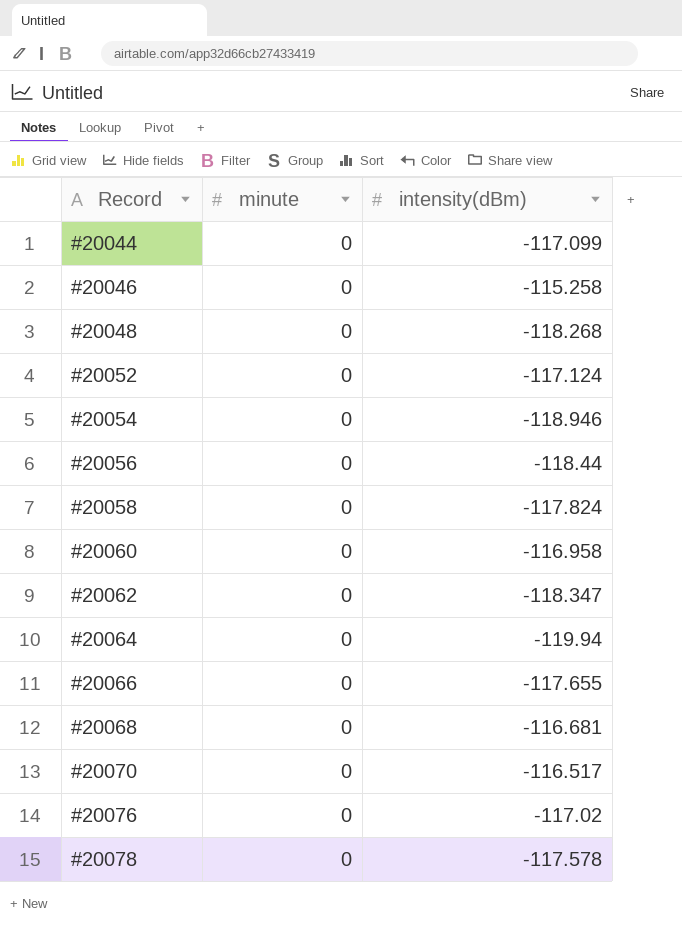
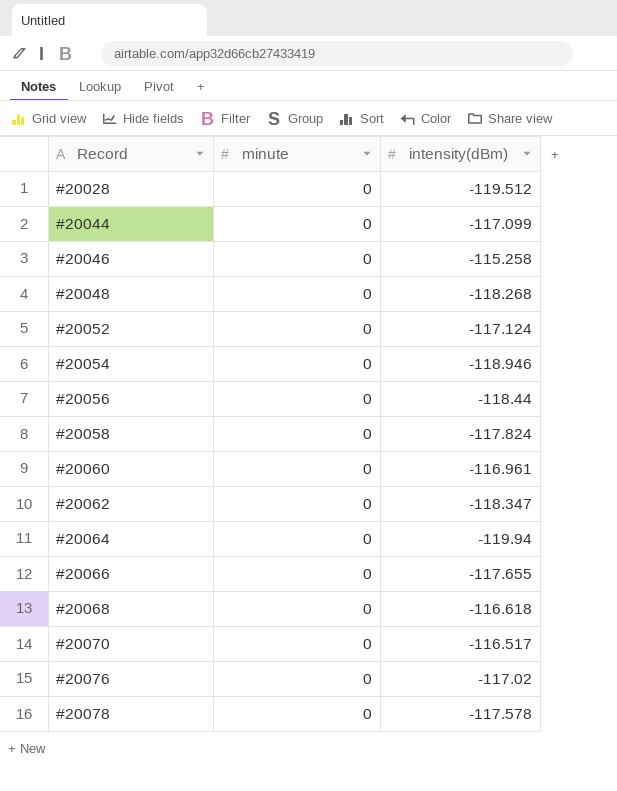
row #20028: none -> 0 | -119.512
#20060 | intensity(dBm): -116.958 -> -116.961
#20068 | intensity(dBm): -116.681 -> -116.618

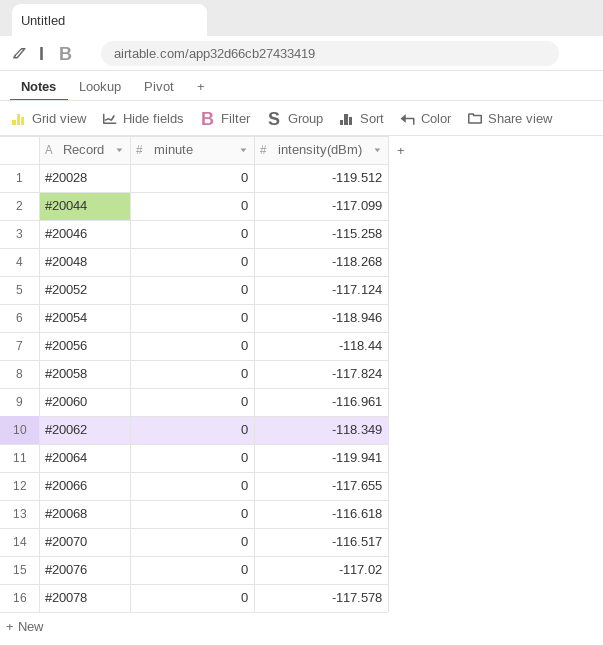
#20062 | intensity(dBm): -118.347 -> -118.349
#20064 | intensity(dBm): -119.94 -> -119.941

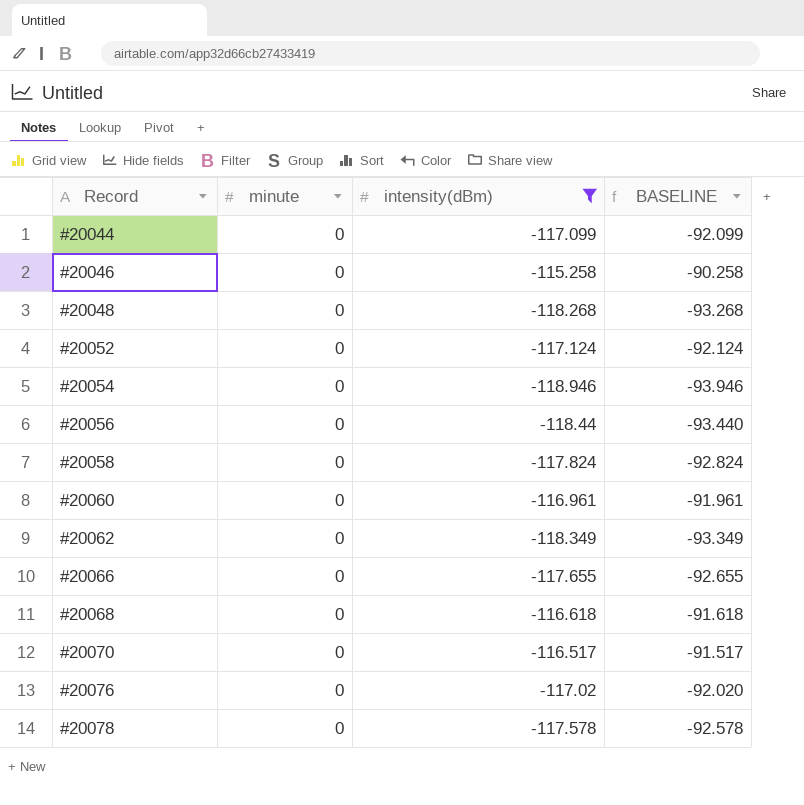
filter: none -> intensity(dBm) >= -118.946
column BASELINE | formula: none -> [intensity(dBm)] + 25

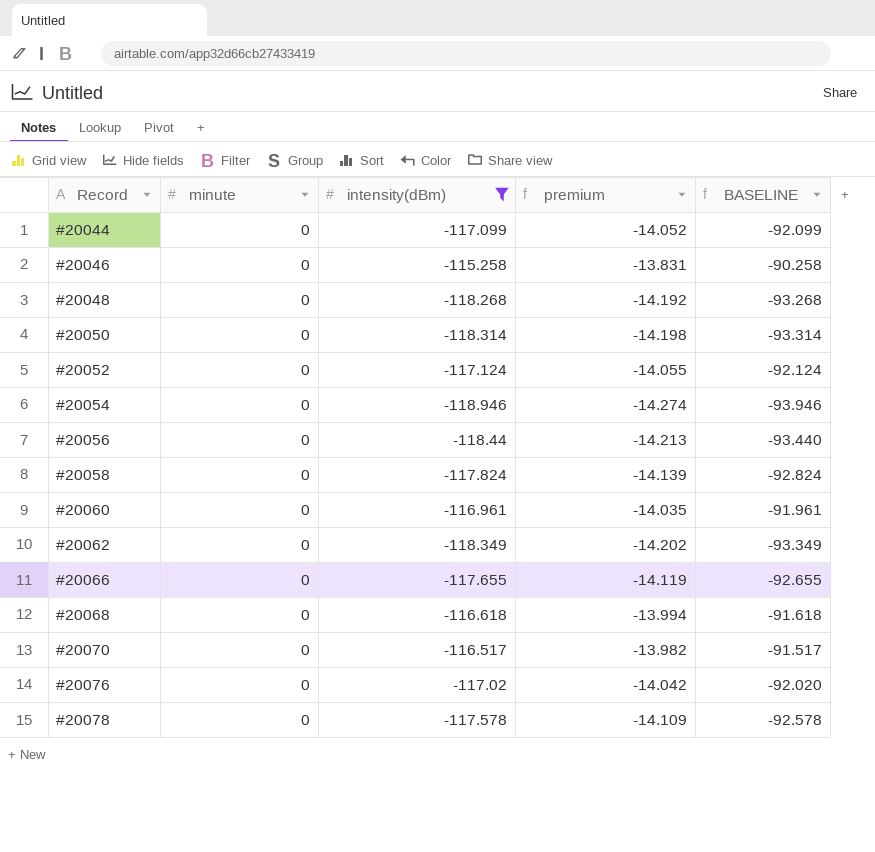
column premium | formula: none -> [intensity(dBm)] * 0.12
row #20050: none -> 0 | -118.314 | -14.198 | -93.314

